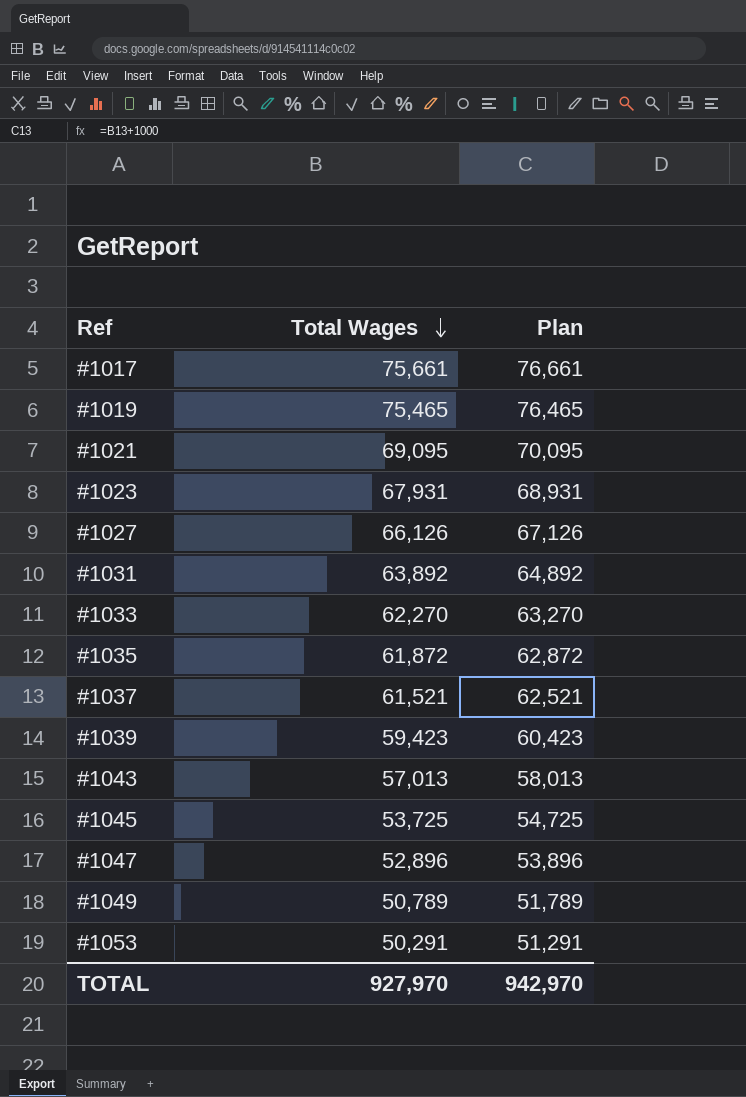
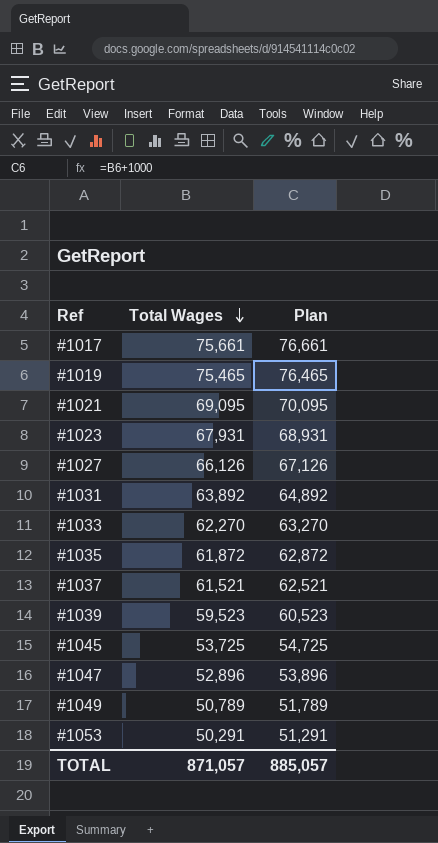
row #1043: 57,013 | 58,013 -> none
#1039 | Total Wages: 59,423 -> 59,523
#1039 | Plan: 60,423 -> 60,523
TOTAL | Total Wages: 927,970 -> 871,057
TOTAL | Plan: 942,970 -> 885,057

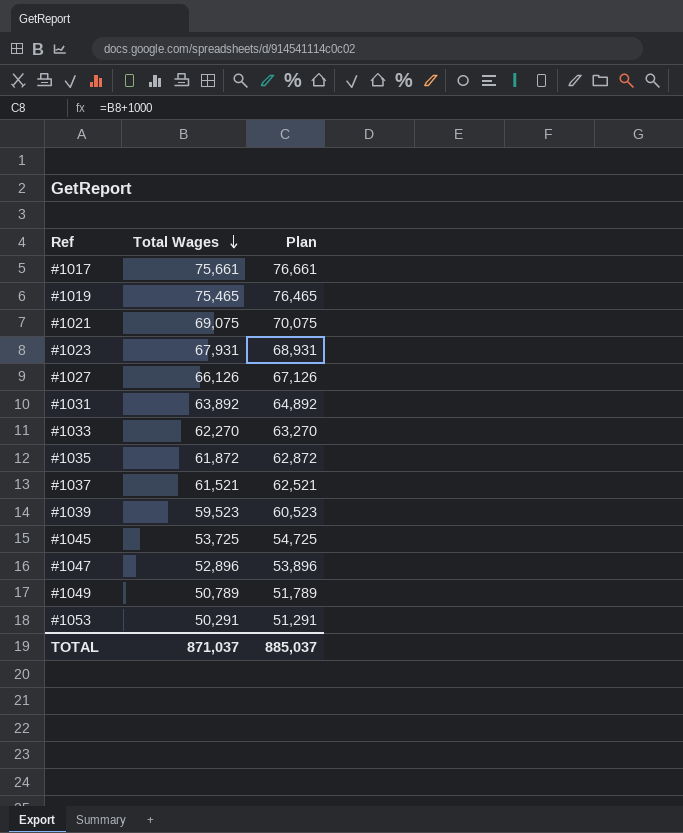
#1021 | Total Wages: 69,095 -> 69,075
#1021 | Plan: 70,095 -> 70,075
TOTAL | Total Wages: 871,057 -> 871,037
TOTAL | Plan: 885,057 -> 885,037

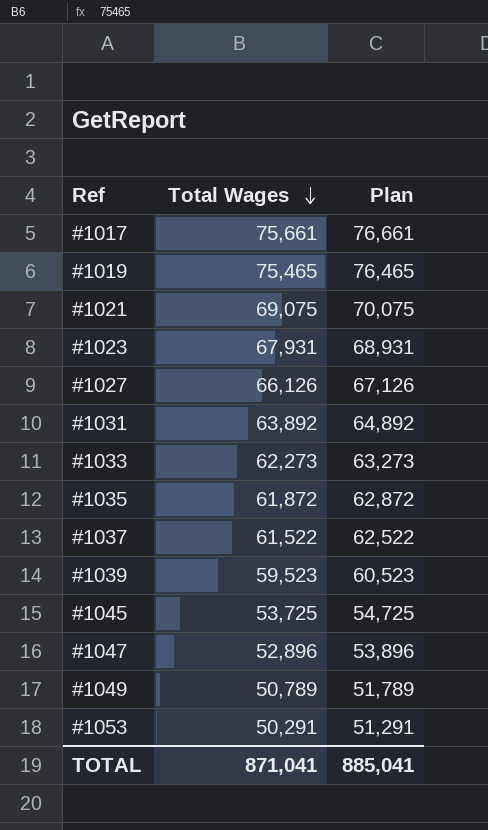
#1033 | Total Wages: 62,270 -> 62,273
#1033 | Plan: 63,270 -> 63,273
#1037 | Total Wages: 61,521 -> 61,522
#1037 | Plan: 62,521 -> 62,522
TOTAL | Total Wages: 871,037 -> 871,041
TOTAL | Plan: 885,037 -> 885,041

